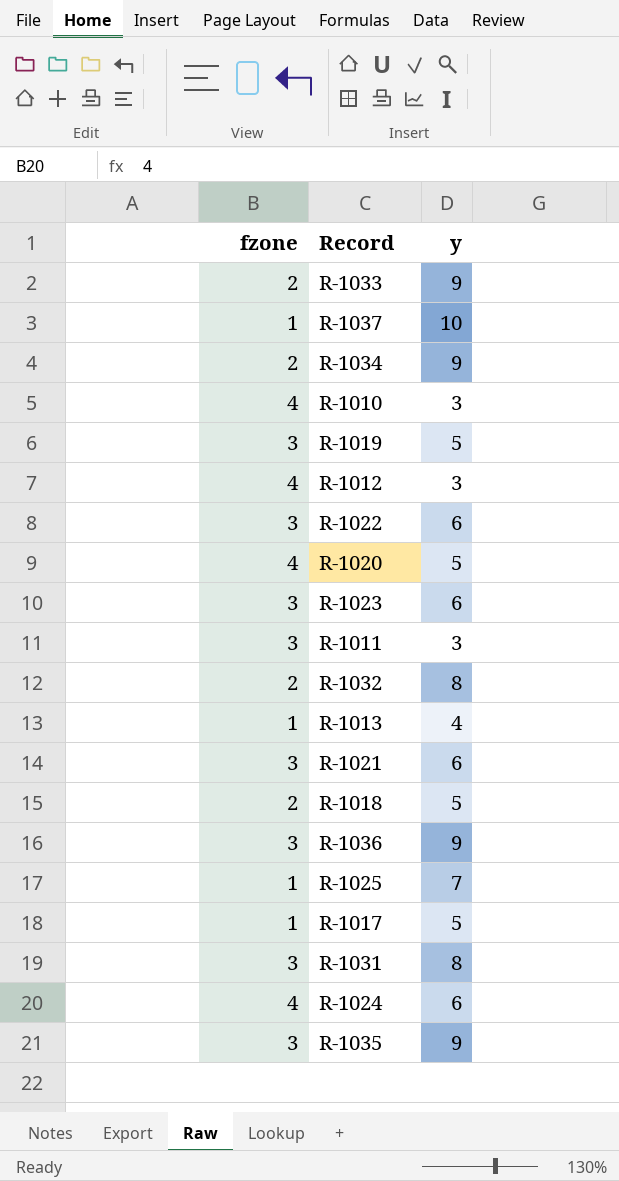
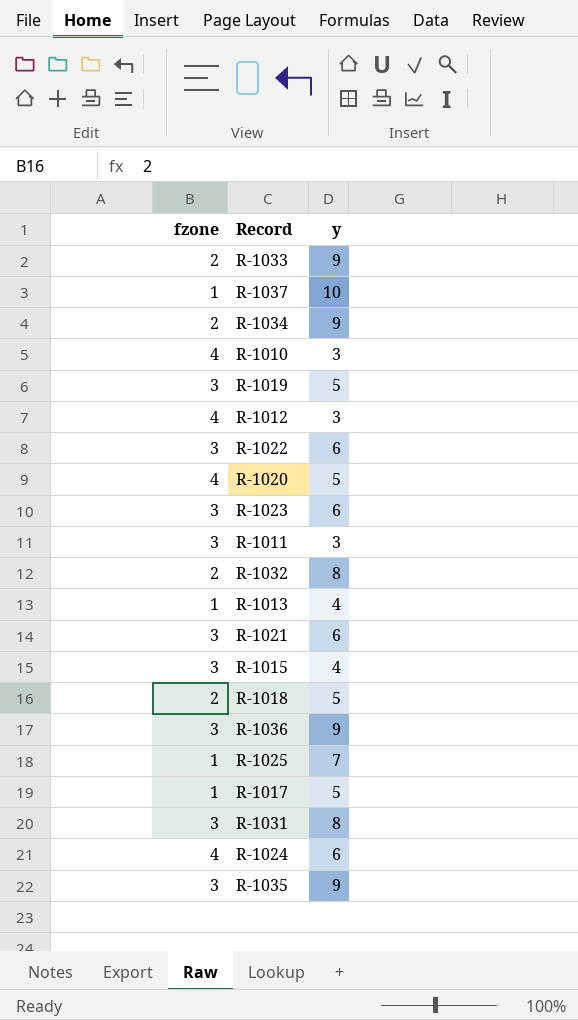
row R-1015: none -> 3 | 4

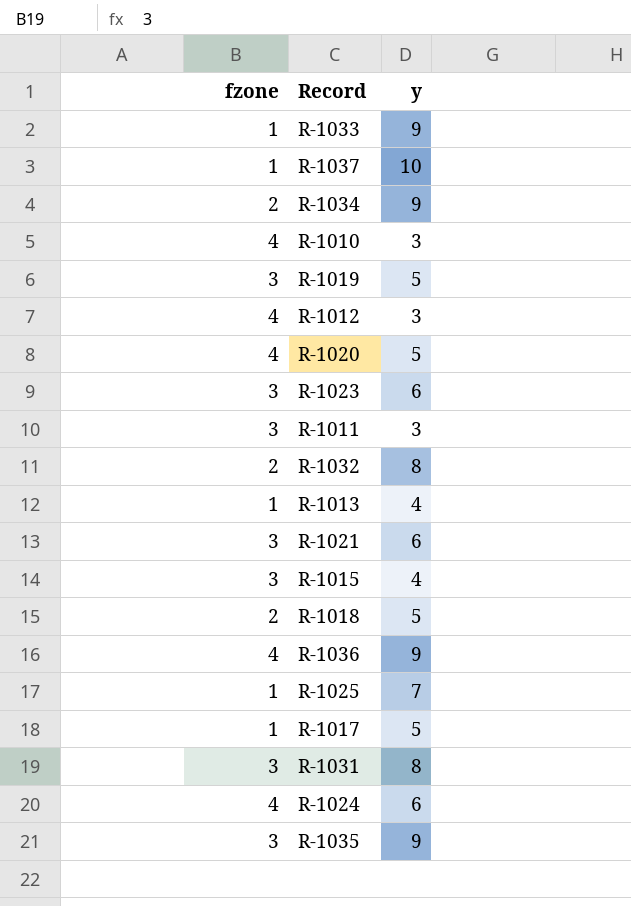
row R-1022: 3 | 6 -> none
R-1033 | fzone: 2 -> 1
R-1036 | fzone: 3 -> 4

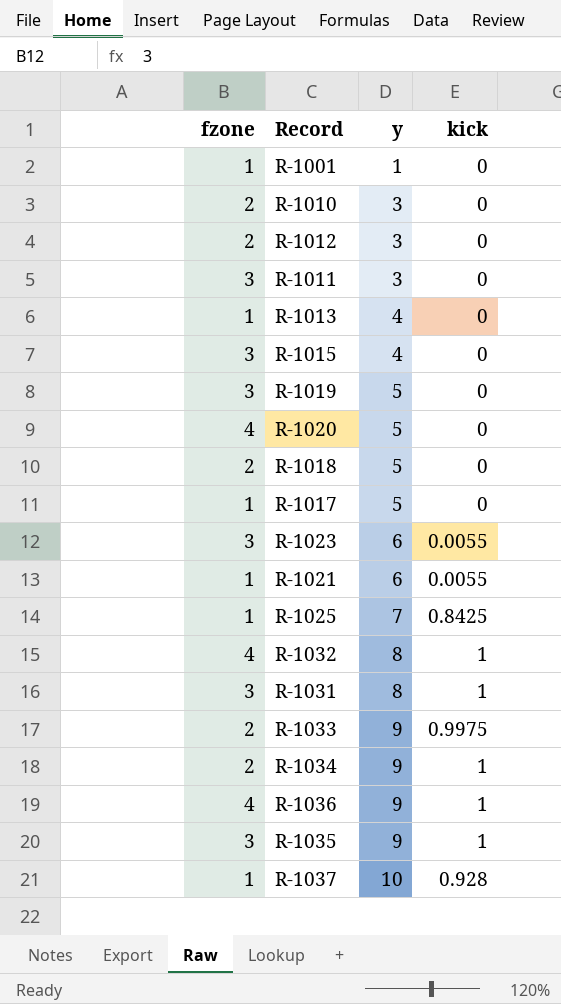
row order: none -> y ascending
column kick | position: none -> 4
row R-1024: 4 | 6 -> none
row R-1001: none -> 1 | 1 | 0
R-1010 | fzone: 4 -> 2
R-1012 | fzone: 4 -> 2
R-1021 | fzone: 3 -> 1
R-1032 | fzone: 2 -> 4
R-1033 | fzone: 1 -> 2

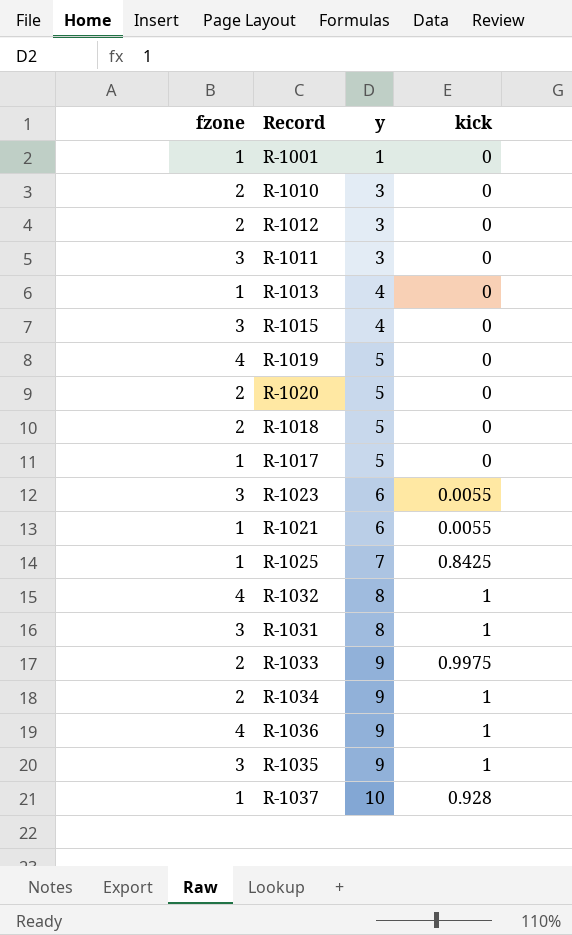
R-1019 | fzone: 3 -> 4
R-1020 | fzone: 4 -> 2

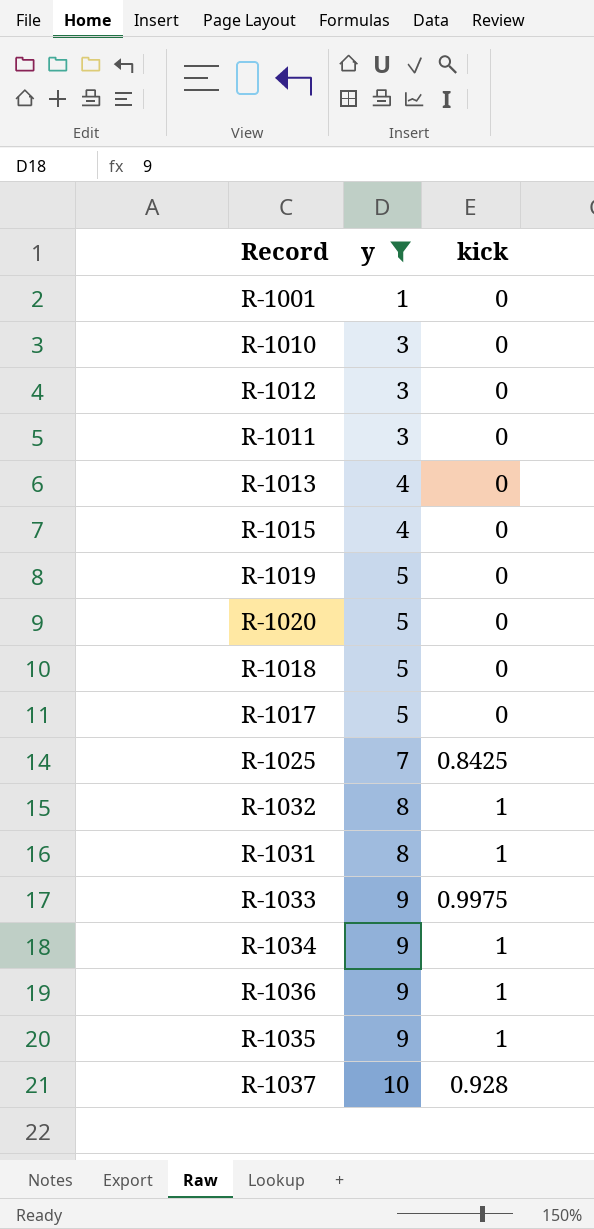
filter: none -> y != 6
column fzone | position: 1 -> none

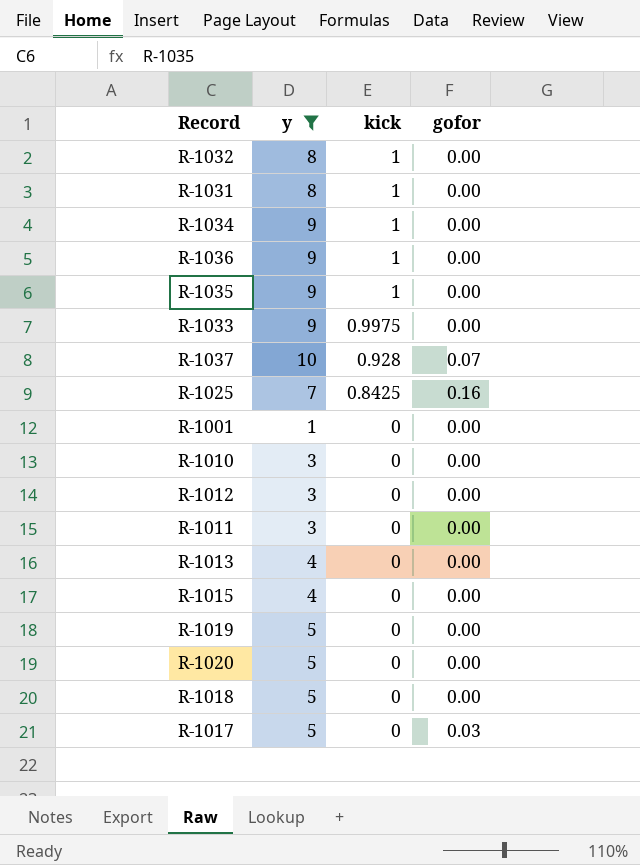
row order: y ascending -> kick descending
column gofor | position: none -> 4

